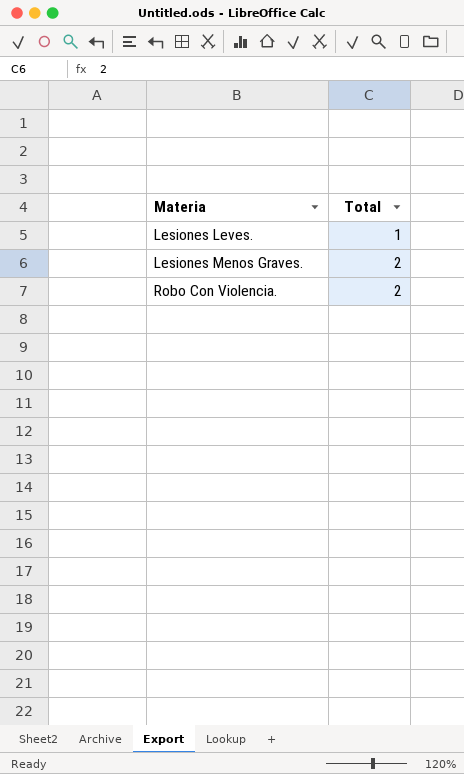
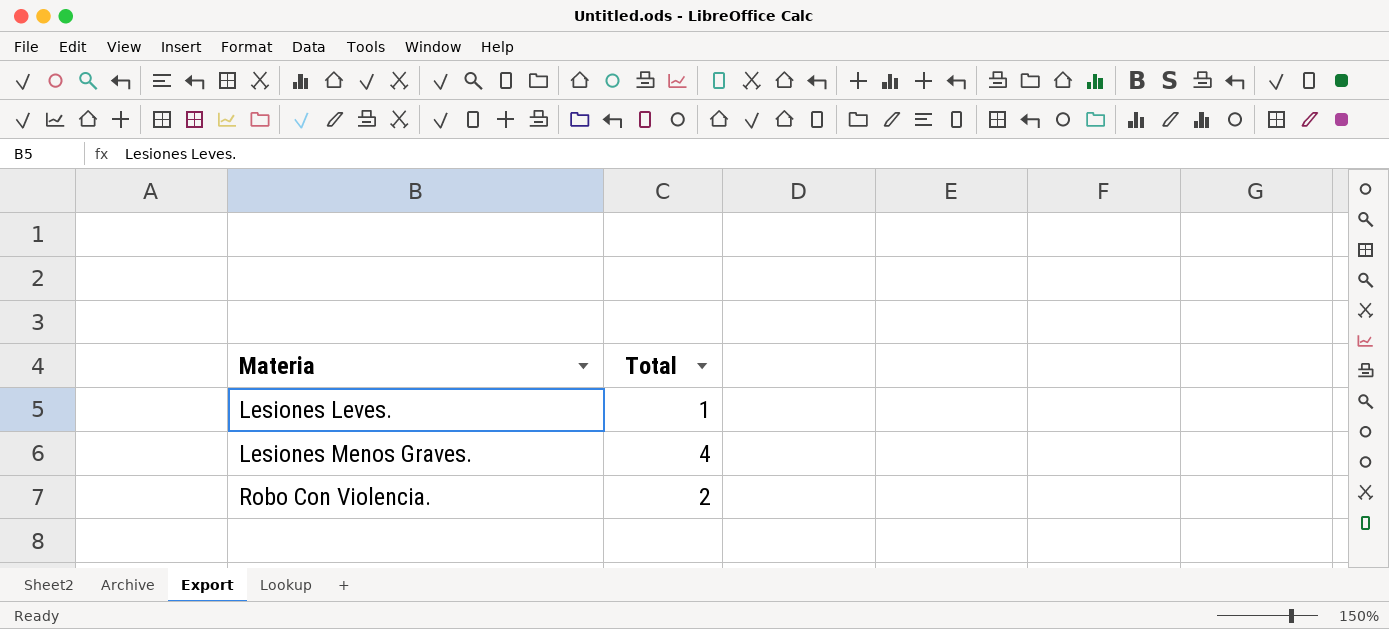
Lesiones Menos Graves. | Total: 2 -> 4

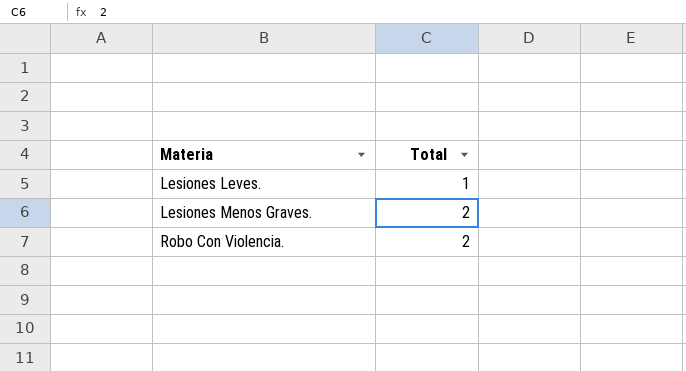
Lesiones Menos Graves. | Total: 4 -> 2

